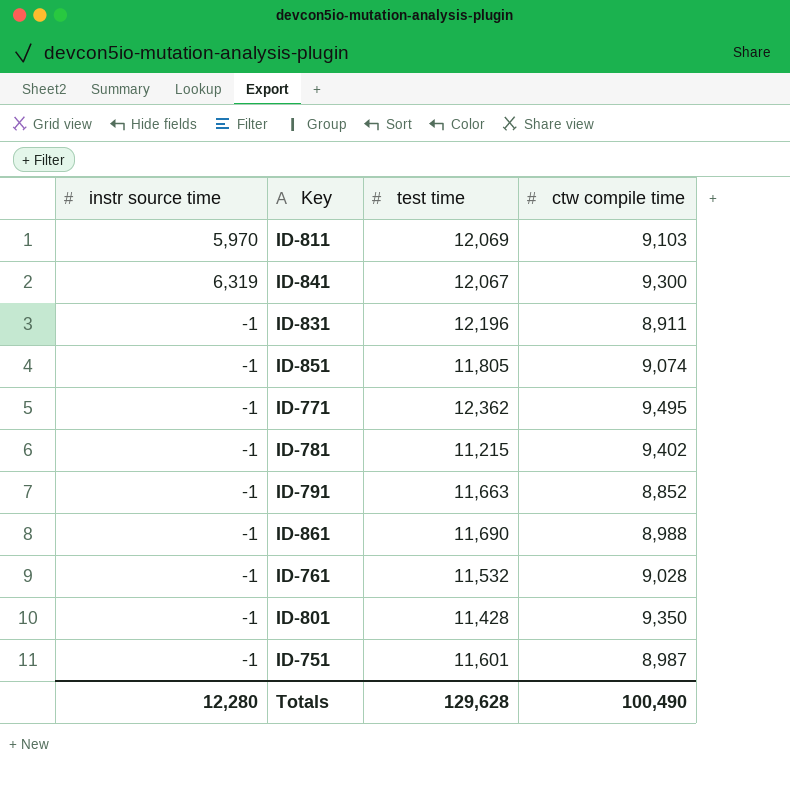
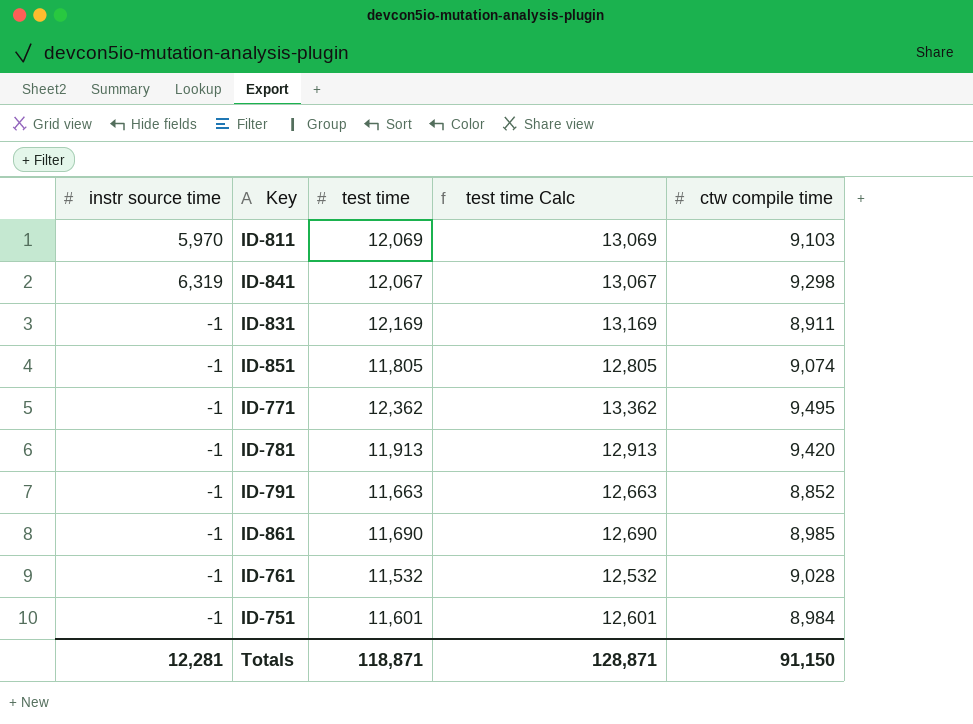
column test time Calc | formula: none -> [test time] + 1000
row ID-801: -1 | 11,428 | 9,350 -> none
ID-841 | ctw compile time: 9,300 -> 9,298
ID-831 | test time: 12,196 -> 12,169
ID-781 | test time: 11,215 -> 11,913
ID-781 | ctw compile time: 9,402 -> 9,420
ID-861 | ctw compile time: 8,988 -> 8,985
ID-751 | ctw compile time: 8,987 -> 8,984
Totals | instr source time: 12,280 -> 12,281
Totals | test time: 129,628 -> 118,871
Totals | ctw compile time: 100,490 -> 91,150

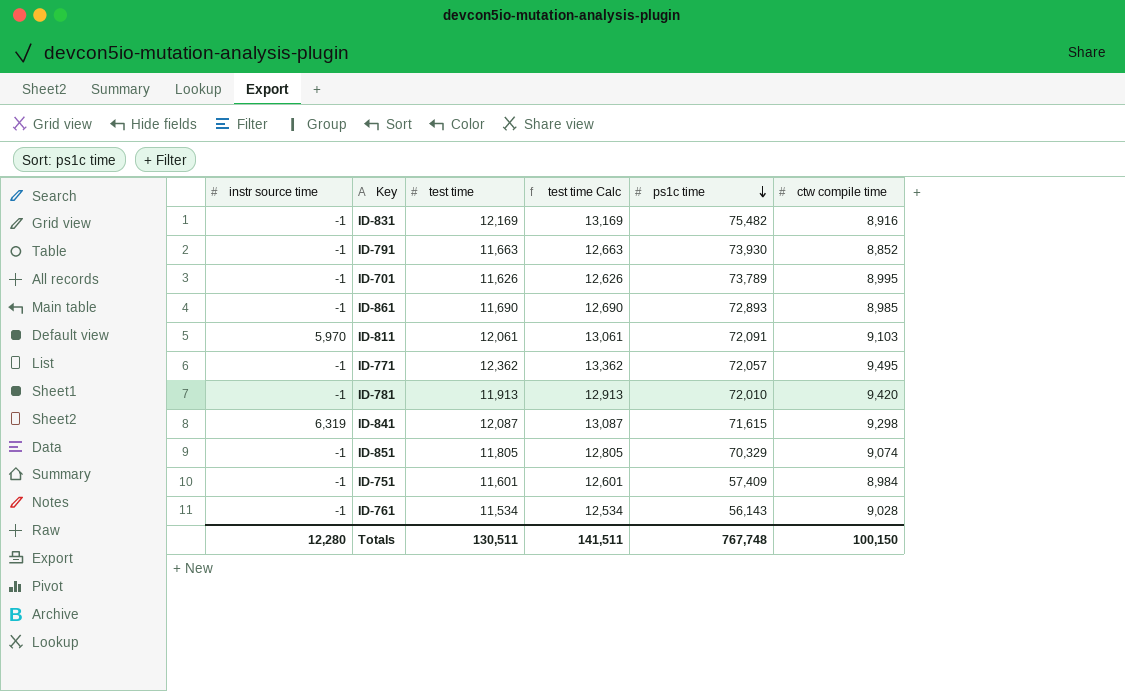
row order: none -> ps1c time descending
column ps1c time | position: none -> 5
ID-831 | ctw compile time: 8,911 -> 8,916
row ID-701: none -> -1 | 11,626 | 12,626 | 73,789 | 8,995
ID-811 | test time: 12,069 -> 12,061
ID-811 | test time Calc: 13,069 -> 13,061
ID-841 | test time: 12,067 -> 12,087
ID-841 | test time Calc: 13,067 -> 13,087
ID-761 | test time: 11,532 -> 11,534
ID-761 | test time Calc: 12,532 -> 12,534
Totals | instr source time: 12,281 -> 12,280
Totals | test time: 118,871 -> 130,511
Totals | test time Calc: 128,871 -> 141,511
Totals | ctw compile time: 91,150 -> 100,150

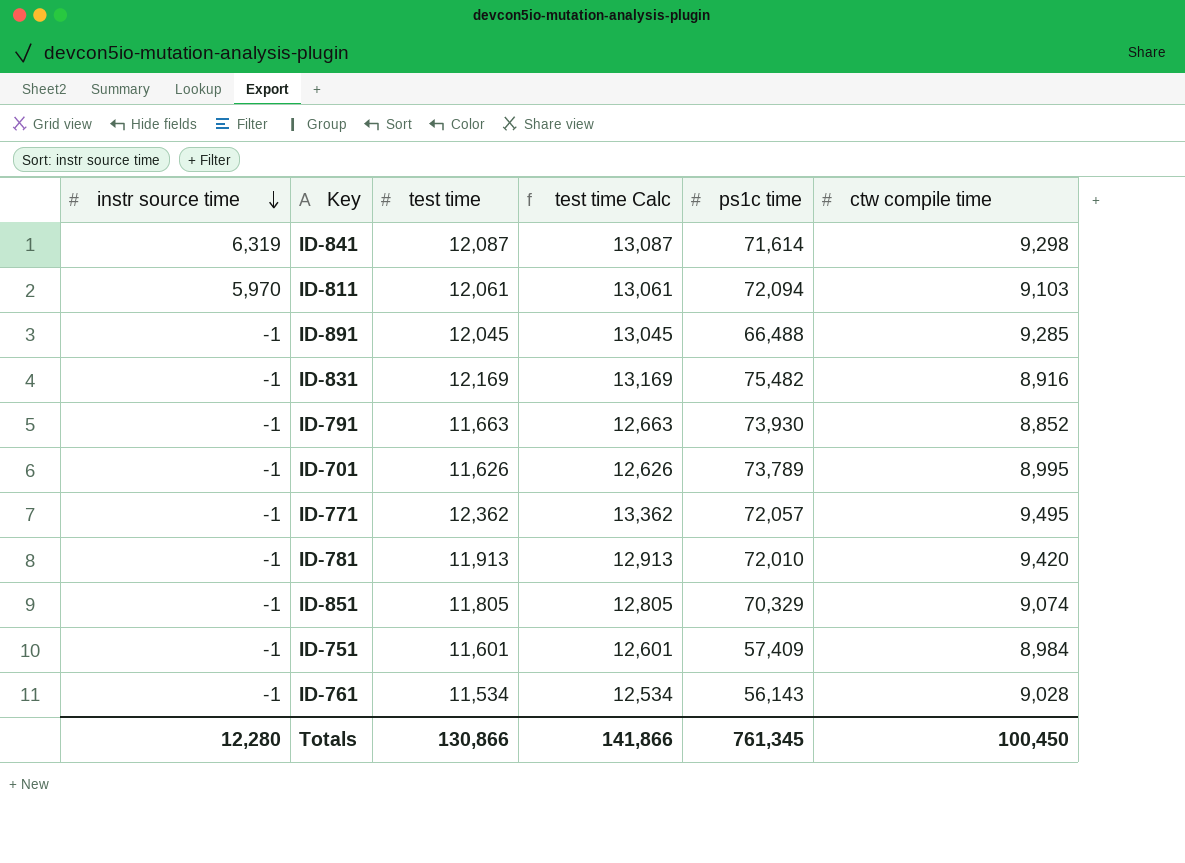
row order: ps1c time descending -> instr source time descending
row ID-861: -1 | 11,690 | 12,690 | 72,893 | 8,985 -> none
ID-841 | ps1c time: 71,615 -> 71,614
ID-811 | ps1c time: 72,091 -> 72,094
row ID-891: none -> -1 | 12,045 | 13,045 | 66,488 | 9,285
Totals | test time: 130,511 -> 130,866
Totals | test time Calc: 141,511 -> 141,866
Totals | ps1c time: 767,748 -> 761,345
Totals | ctw compile time: 100,150 -> 100,450

